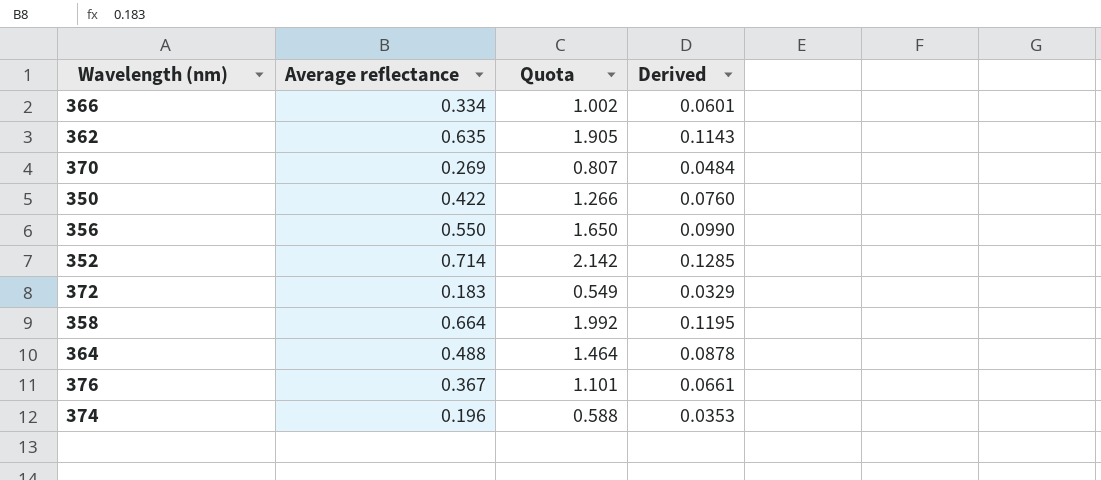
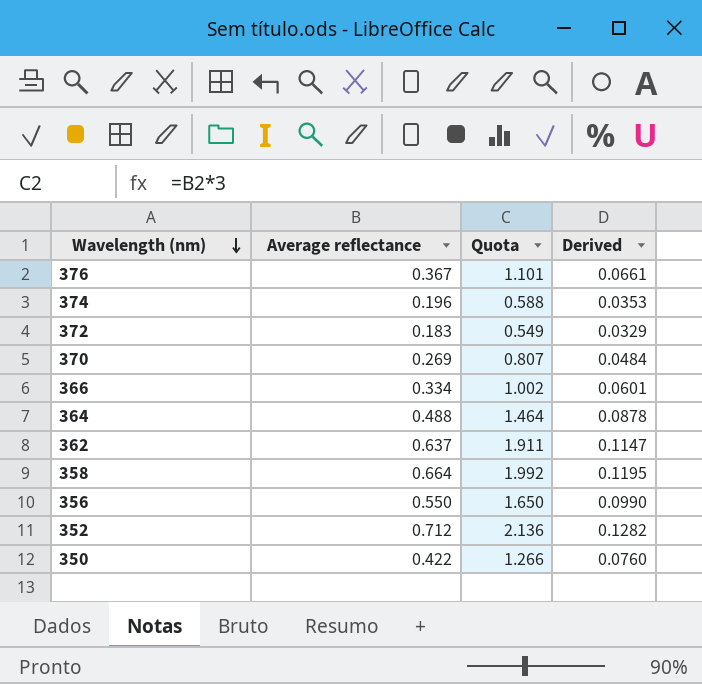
row order: none -> Wavelength (nm) descending
362 | Average reflectance: 0.635 -> 0.637
362 | Quota: 1.905 -> 1.911
362 | Derived: 0.1143 -> 0.1147
352 | Average reflectance: 0.714 -> 0.712
352 | Quota: 2.142 -> 2.136
352 | Derived: 0.1285 -> 0.1282

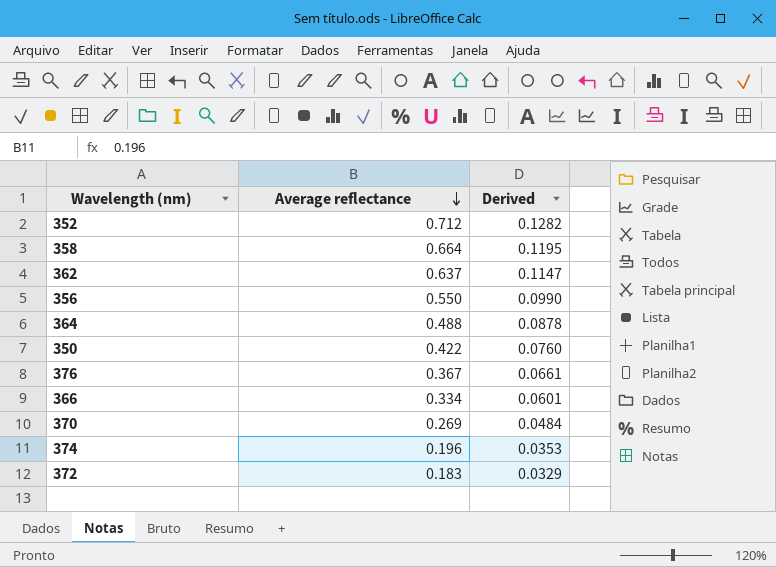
row order: Wavelength (nm) descending -> Average reflectance descending
column Quota | formula: [Average reflectance] * 3 -> none

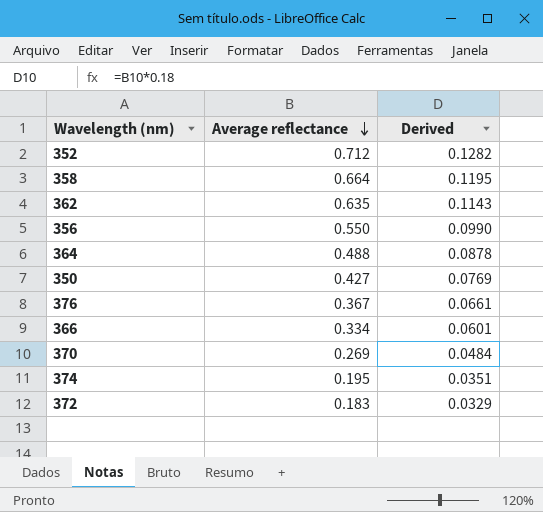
362 | Average reflectance: 0.637 -> 0.635
362 | Derived: 0.1147 -> 0.1143
350 | Average reflectance: 0.422 -> 0.427
350 | Derived: 0.0760 -> 0.0769
374 | Average reflectance: 0.196 -> 0.195
374 | Derived: 0.0353 -> 0.0351

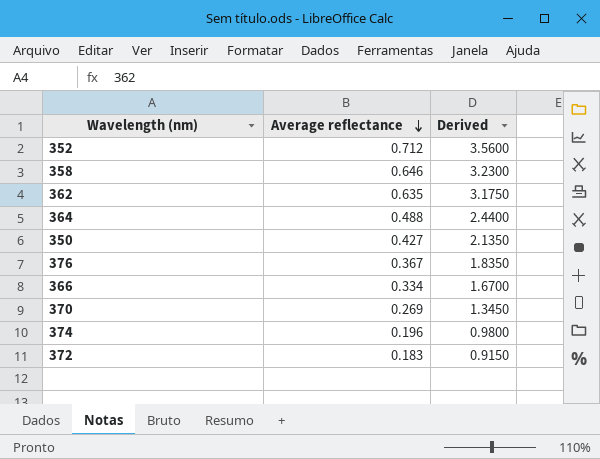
column Derived | formula: [Average reflectance] * 0.18 -> [Average reflectance] * 5
row 356: 0.550 | 0.0990 -> none
358 | Average reflectance: 0.664 -> 0.646
374 | Average reflectance: 0.195 -> 0.196

